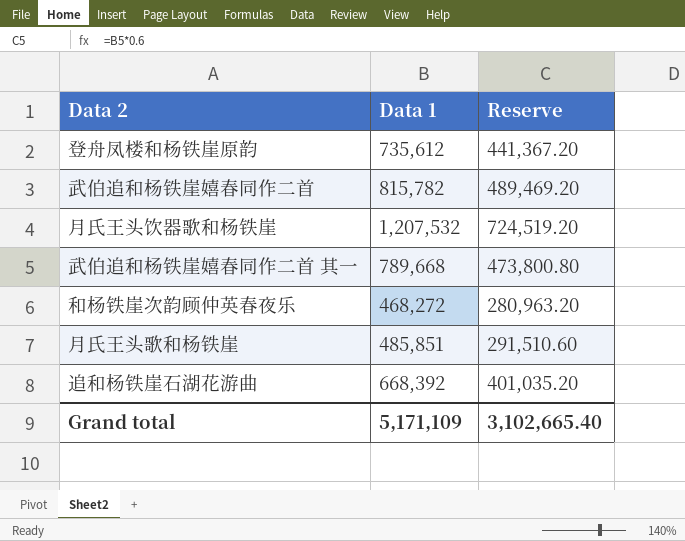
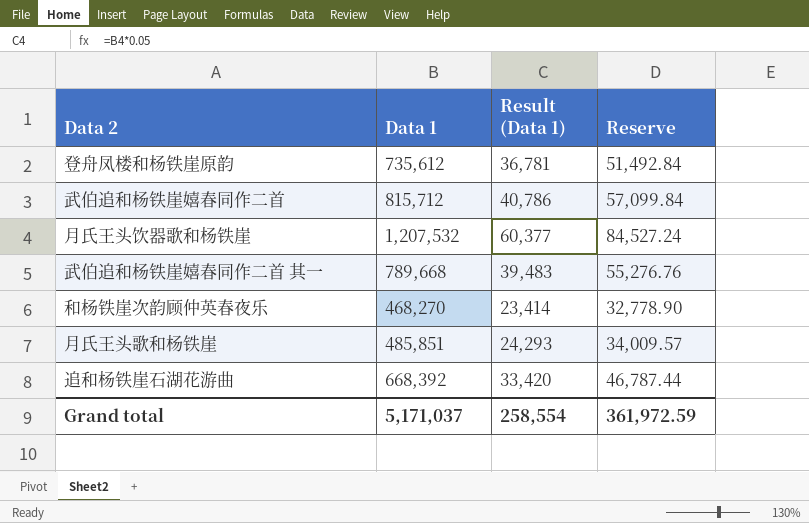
column Result (Data 1) | formula: none -> [Data 1] * 0.05
column Reserve | formula: [Data 1] * 0.6 -> [Data 1] * 0.07
武伯追和杨铁崖嬉春同作二首 | Data 1: 815,782 -> 815,712
和杨铁崖次韵顾仲英春夜乐 | Data 1: 468,272 -> 468,270
Grand total | Data 1: 5,171,109 -> 5,171,037
Grand total | Reserve: 3,102,665.40 -> 361,972.59

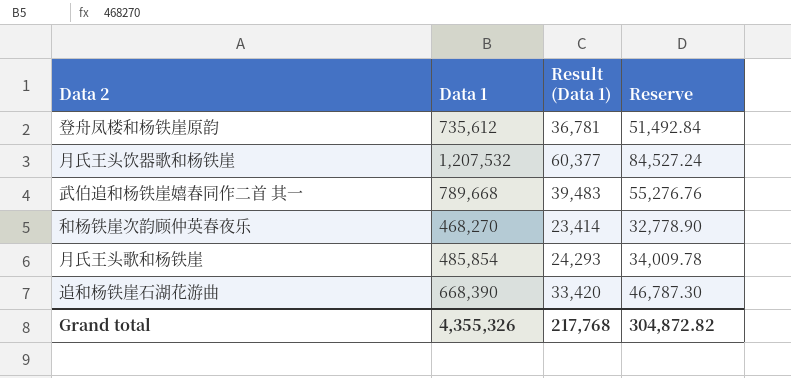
row 武伯追和杨铁崖嬉春同作二首: 815,712 | 40,786 | 57,099.84 -> none
月氏王头歌和杨铁崖 | Data 1: 485,851 -> 485,854
月氏王头歌和杨铁崖 | Reserve: 34,009.57 -> 34,009.78
追和杨铁崖石湖花游曲 | Data 1: 668,392 -> 668,390
追和杨铁崖石湖花游曲 | Reserve: 46,787.44 -> 46,787.30
Grand total | Data 1: 5,171,037 -> 4,355,326
Grand total | Result (Data 1): 258,554 -> 217,768
Grand total | Reserve: 361,972.59 -> 304,872.82

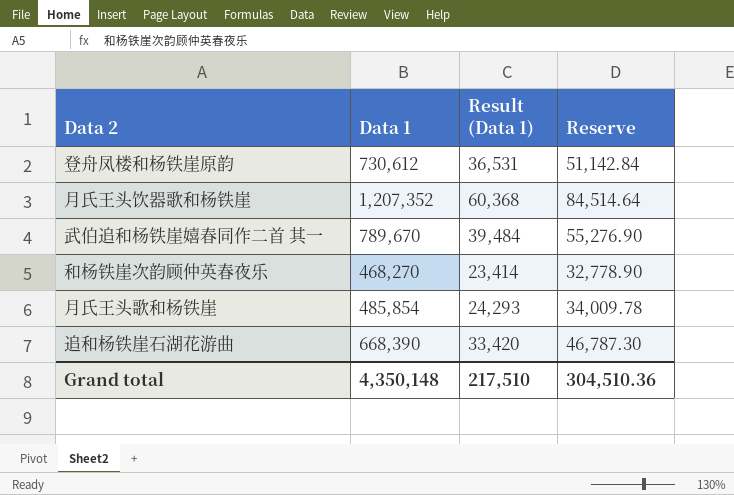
登舟凤楼和杨铁崖原韵 | Data 1: 735,612 -> 730,612
登舟凤楼和杨铁崖原韵 | Result (Data 1): 36,781 -> 36,531
登舟凤楼和杨铁崖原韵 | Reserve: 51,492.84 -> 51,142.84
月氏王头饮器歌和杨铁崖 | Data 1: 1,207,532 -> 1,207,352
月氏王头饮器歌和杨铁崖 | Result (Data 1): 60,377 -> 60,368
月氏王头饮器歌和杨铁崖 | Reserve: 84,527.24 -> 84,514.64
武伯追和杨铁崖嬉春同作二首 其一 | Data 1: 789,668 -> 789,670
武伯追和杨铁崖嬉春同作二首 其一 | Result (Data 1): 39,483 -> 39,484
武伯追和杨铁崖嬉春同作二首 其一 | Reserve: 55,276.76 -> 55,276.90
Grand total | Data 1: 4,355,326 -> 4,350,148
Grand total | Result (Data 1): 217,768 -> 217,510
Grand total | Reserve: 304,872.82 -> 304,510.36

